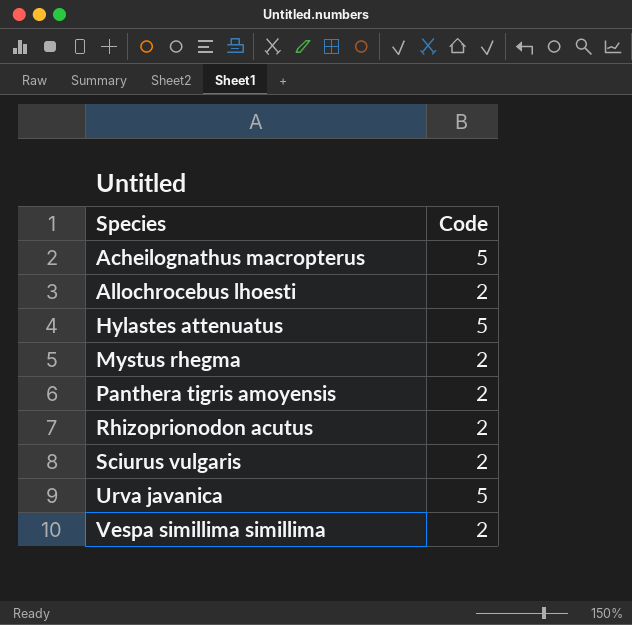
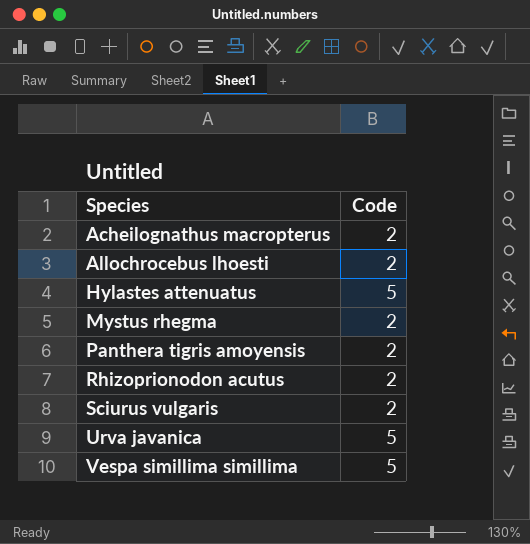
Acheilognathus macropterus | Code: 5 -> 2
Vespa simillima simillima | Code: 2 -> 5

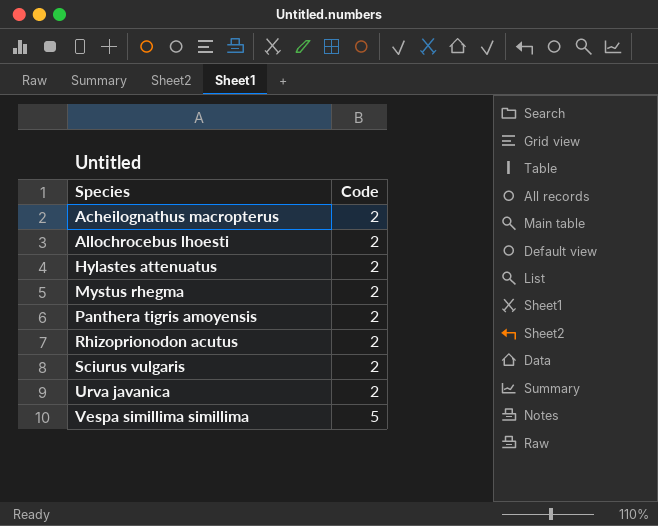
Hylastes attenuatus | Code: 5 -> 2
Urva javanica | Code: 5 -> 2

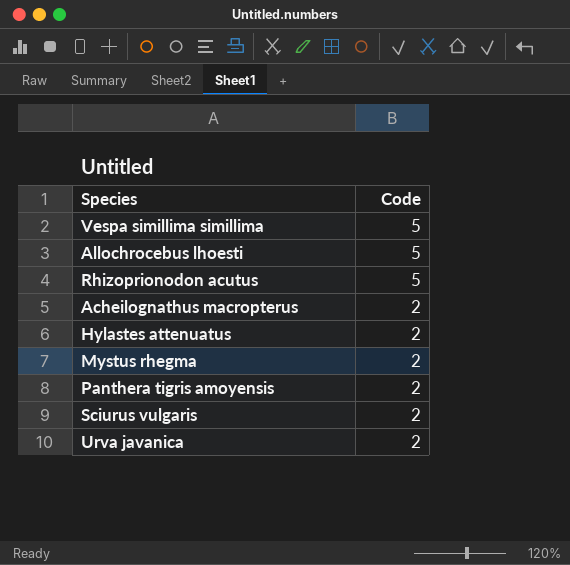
row order: Species ascending -> Code descending
Allochrocebus lhoesti | Code: 2 -> 5
Rhizoprionodon acutus | Code: 2 -> 5

